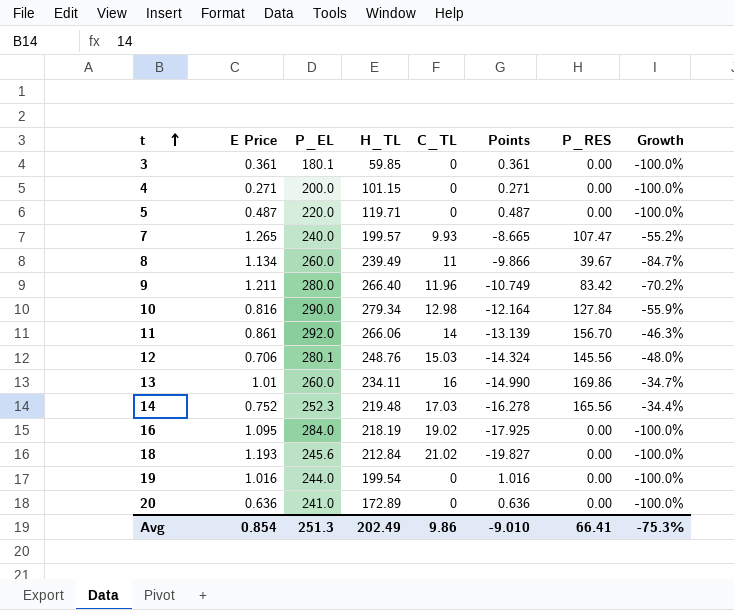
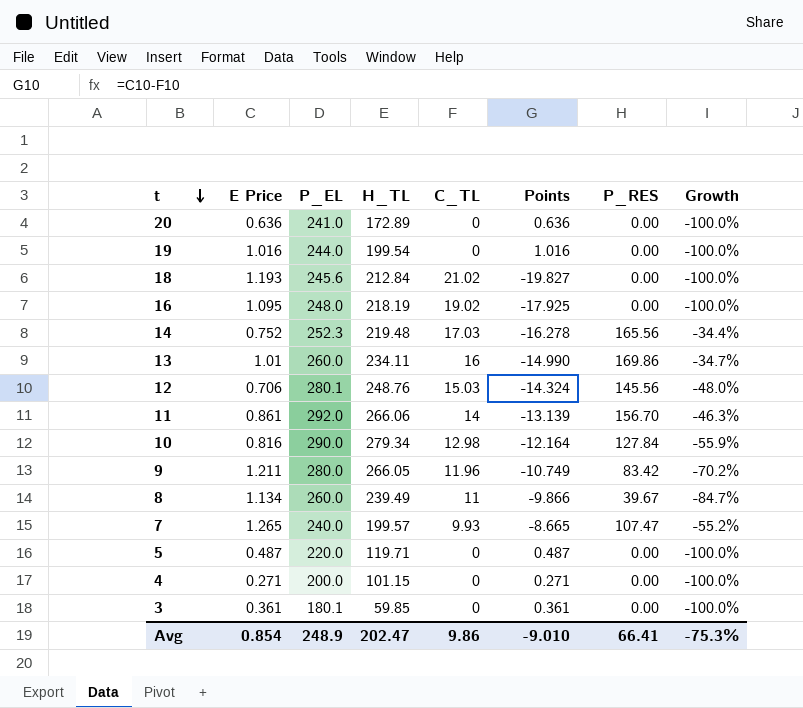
row order: t ascending -> t descending
16 | P_EL: 284.0 -> 248.0
9 | H_TL: 266.40 -> 266.05
Avg | P_EL: 251.3 -> 248.9
Avg | H_TL: 202.49 -> 202.47

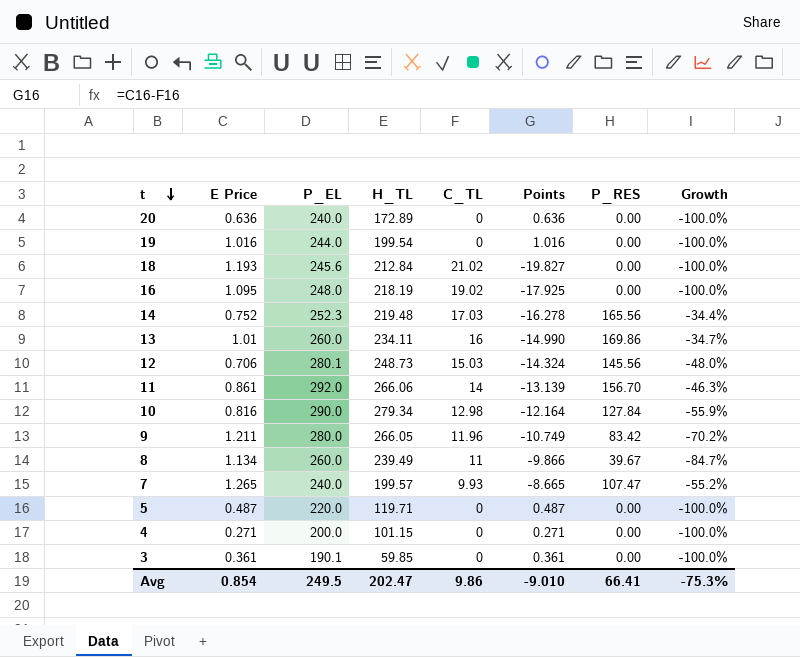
20 | P_EL: 241.0 -> 240.0
12 | H_TL: 248.76 -> 248.73
3 | P_EL: 180.1 -> 190.1
Avg | P_EL: 248.9 -> 249.5

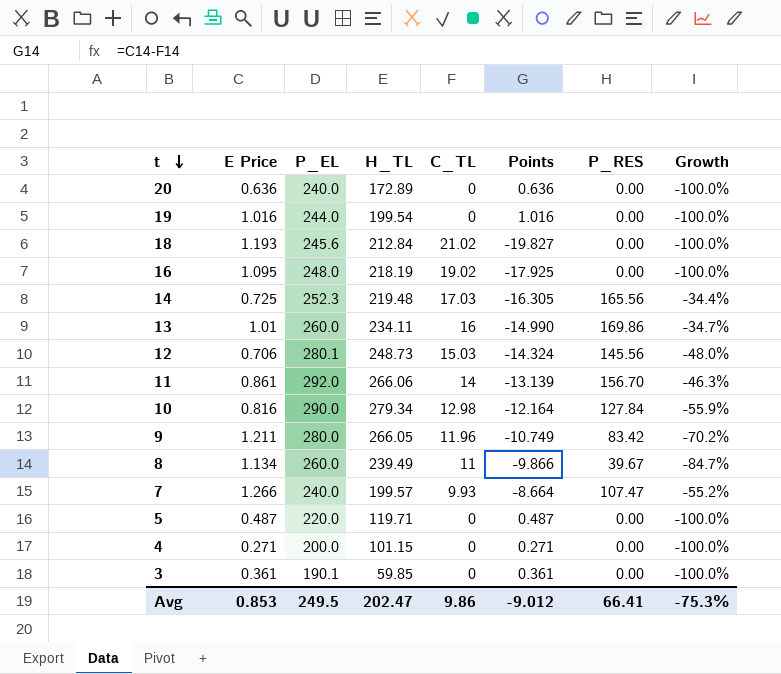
14 | E Price: 0.752 -> 0.725
14 | Points: -16.278 -> -16.305
7 | E Price: 1.265 -> 1.266
7 | Points: -8.665 -> -8.664
Avg | E Price: 0.854 -> 0.853
Avg | Points: -9.010 -> -9.012

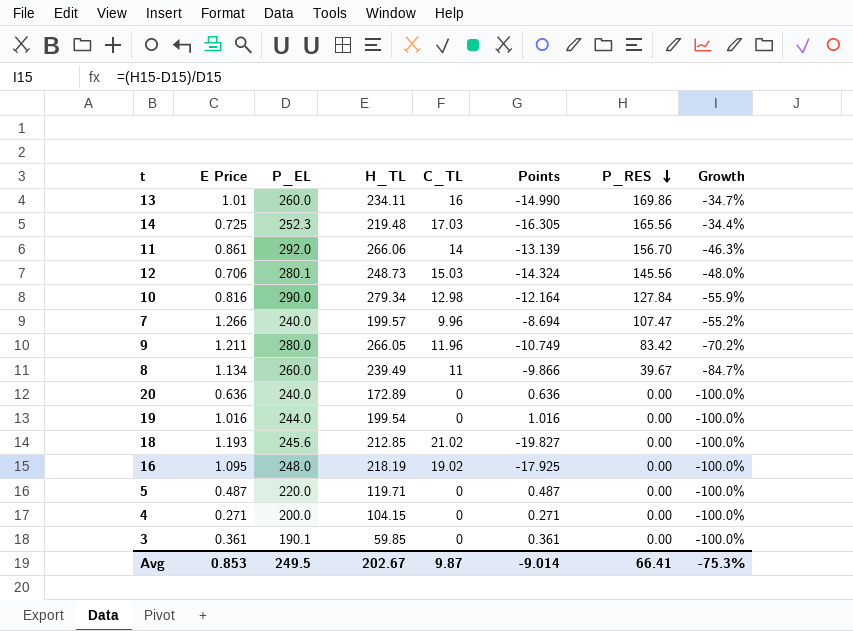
row order: t descending -> P_RES descending
7 | C_TL: 9.93 -> 9.96
7 | Points: -8.664 -> -8.694
18 | H_TL: 212.84 -> 212.85
4 | H_TL: 101.15 -> 104.15
Avg | H_TL: 202.47 -> 202.67
Avg | C_TL: 9.86 -> 9.87
Avg | Points: -9.012 -> -9.014

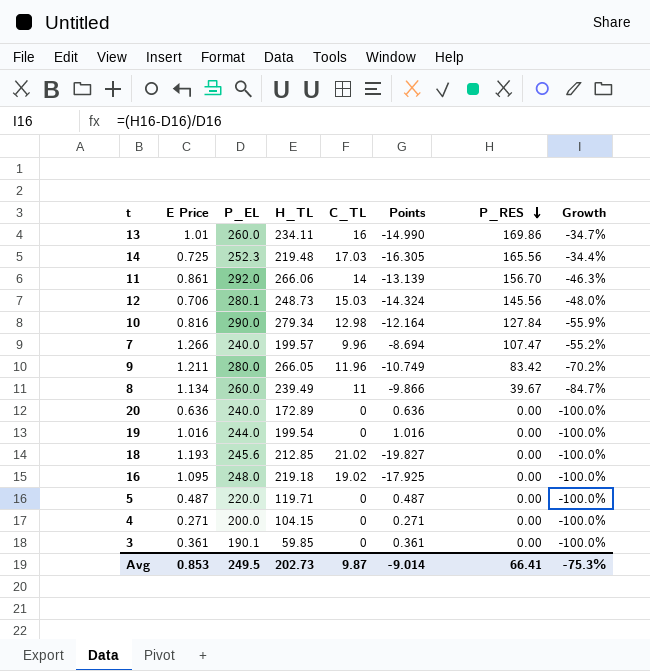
16 | H_TL: 218.19 -> 219.18
Avg | H_TL: 202.67 -> 202.73

